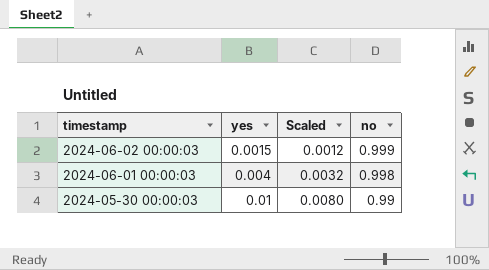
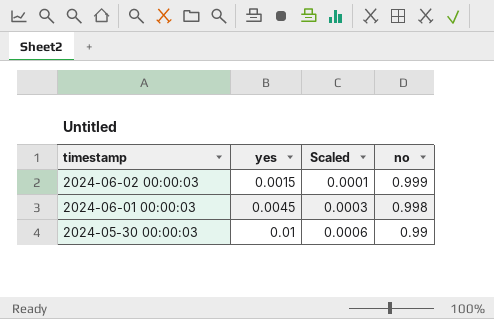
column Scaled | formula: [yes] * 0.8 -> [yes] * 0.06
2024-06-01 00:00:03 | yes: 0.004 -> 0.0045

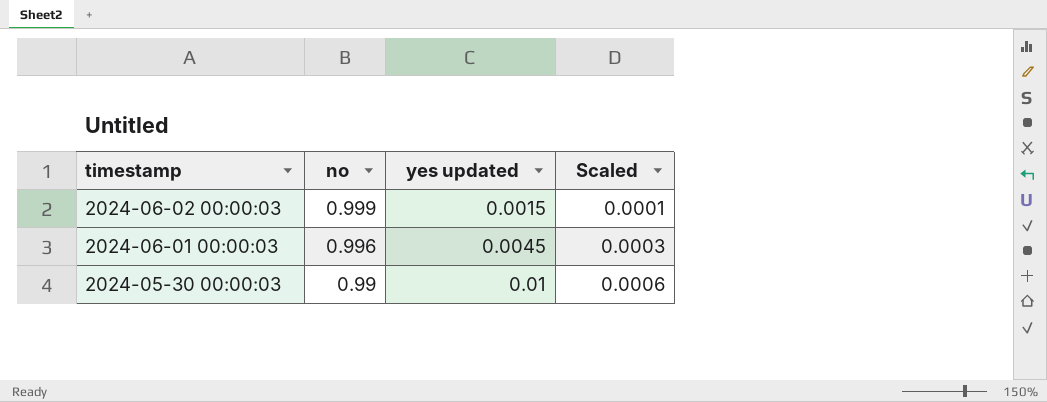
column no | position: 4 -> 2
column name: yes -> yes updated
2024-06-01 00:00:03 | no: 0.998 -> 0.996

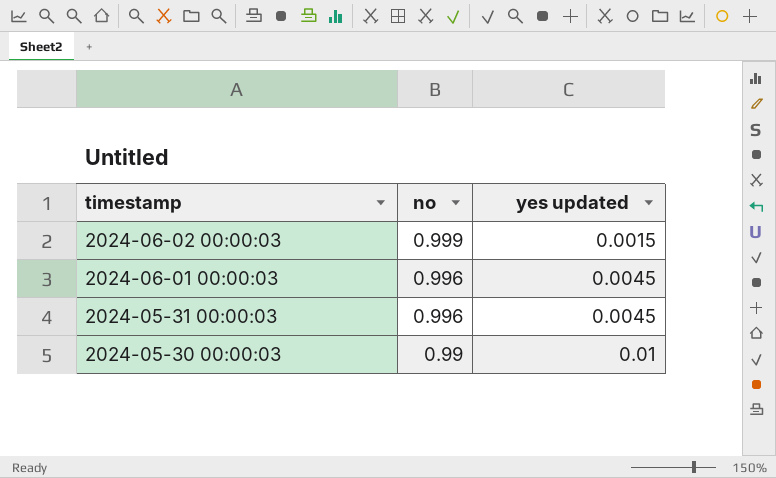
column Scaled | formula: [yes updated] * 0.06 -> none
row 2024-05-31 00:00:03: none -> 0.996 | 0.0045

